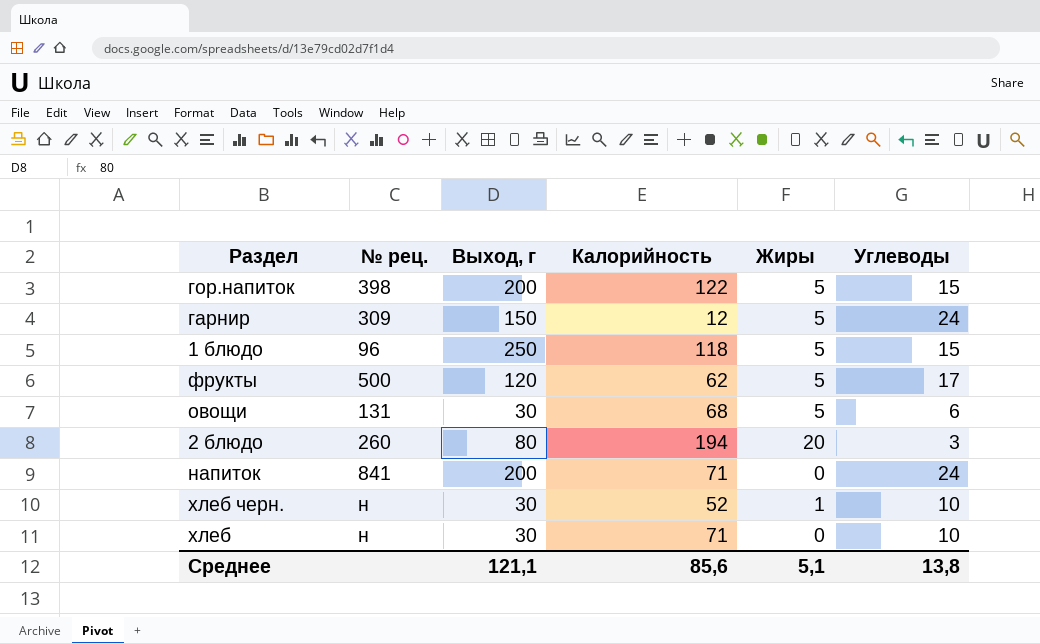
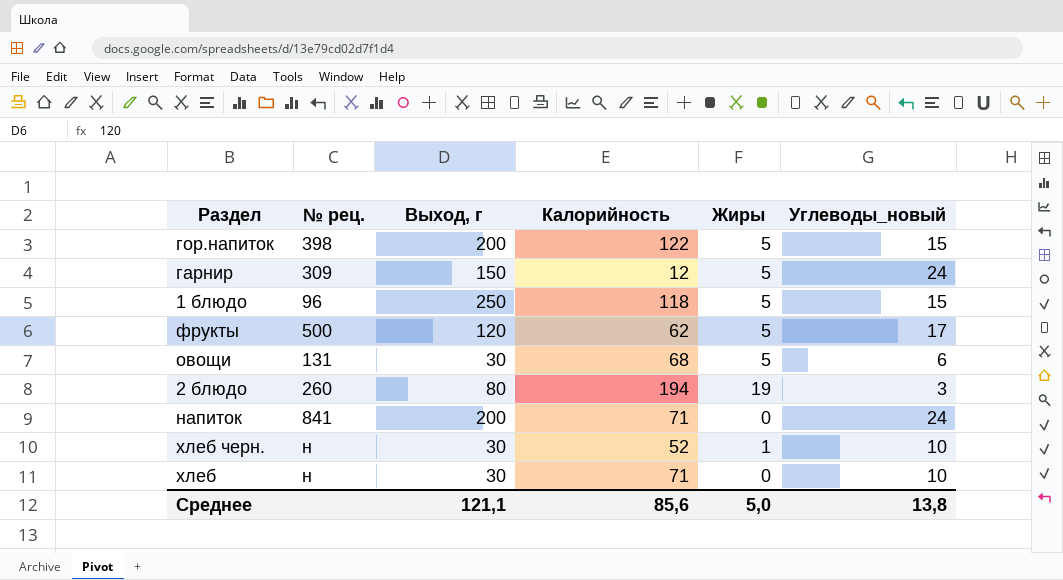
column name: Углеводы -> Углеводы_новый
2 блюдо | Жиры: 20 -> 19
Среднее | Жиры: 5,1 -> 5,0

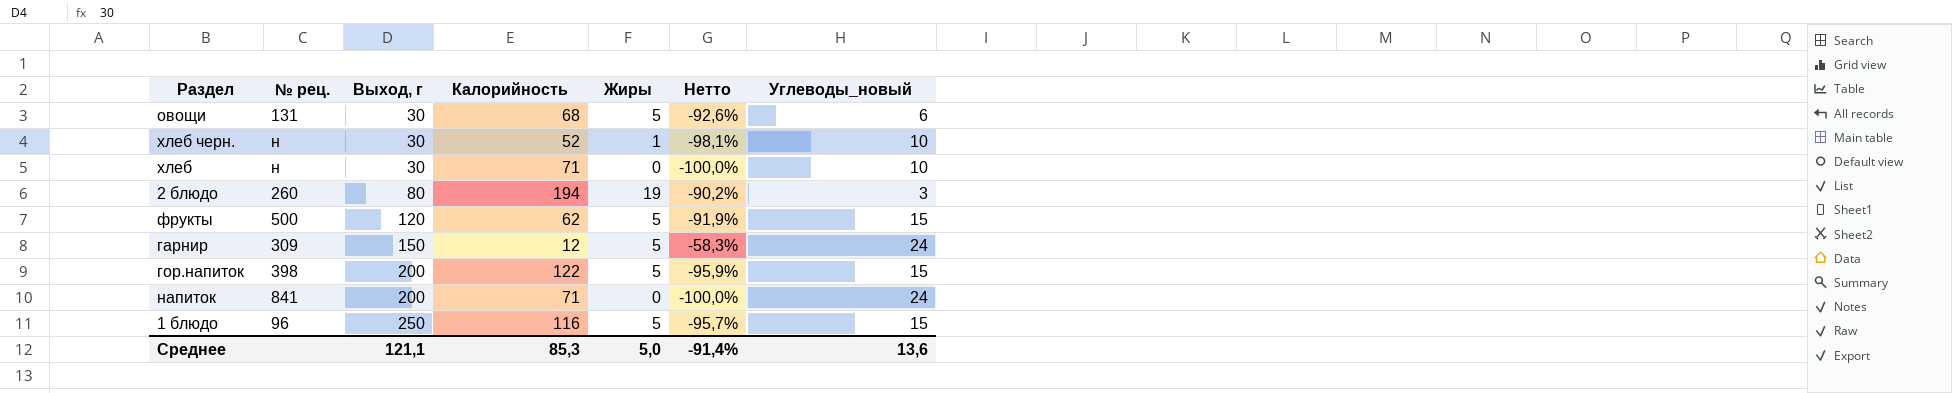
row order: none -> Выход, г ascending
column Нетто | formula: none -> ([Жиры] - [Калорийность]) / [Калорийность]
фрукты | Углеводы_новый: 17 -> 15
1 блюдо | Калорийность: 118 -> 116
Среднее | Калорийность: 85,6 -> 85,3
Среднее | Углеводы_новый: 13,8 -> 13,6

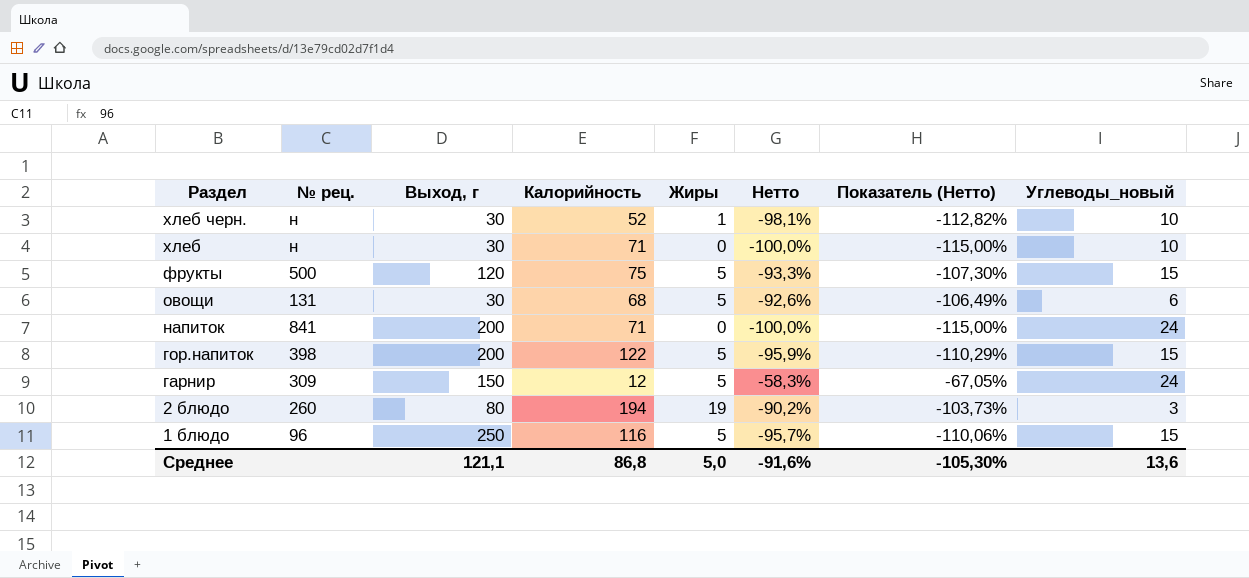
row order: Выход, г ascending -> Раздел descending
column Показатель (Нетто) | formula: none -> [Нетто] * 1,15
фрукты | Калорийность: 62 -> 75
фрукты | Нетто: -91,9% -> -93,3%
Среднее | Калорийность: 85,3 -> 86,8
Среднее | Нетто: -91,4% -> -91,6%

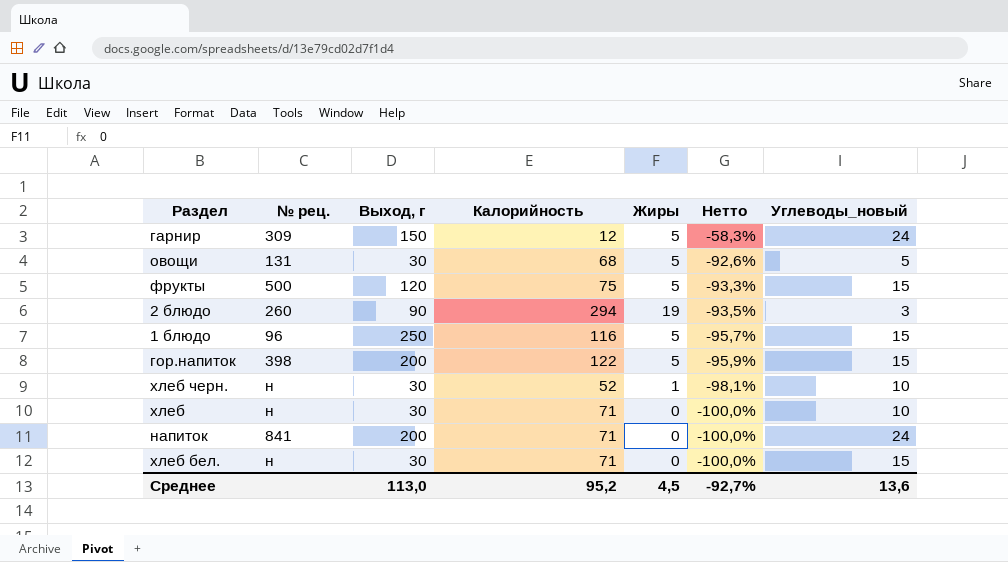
row order: Раздел descending -> Нетто descending
column Показатель (Нетто) | formula: [Нетто] * 1,15 -> none
овощи | Углеводы_новый: 6 -> 5
2 блюдо | Выход, г: 80 -> 90
2 блюдо | Калорийность: 194 -> 294
2 блюдо | Нетто: -90,2% -> -93,5%
row хлеб бел.: none -> н | 30 | 71 | 0 | -100,0% | 15
Среднее | Выход, г: 121,1 -> 113,0
Среднее | Калорийность: 86,8 -> 95,2
Среднее | Жиры: 5,0 -> 4,5
Среднее | Нетто: -91,6% -> -92,7%

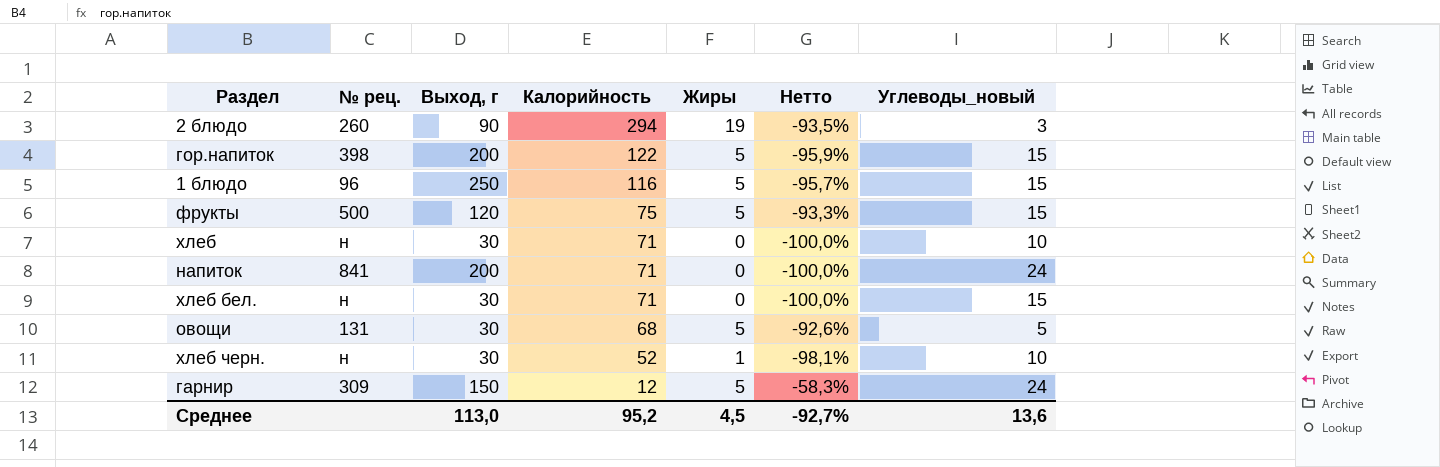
row order: Нетто descending -> Калорийность descending

